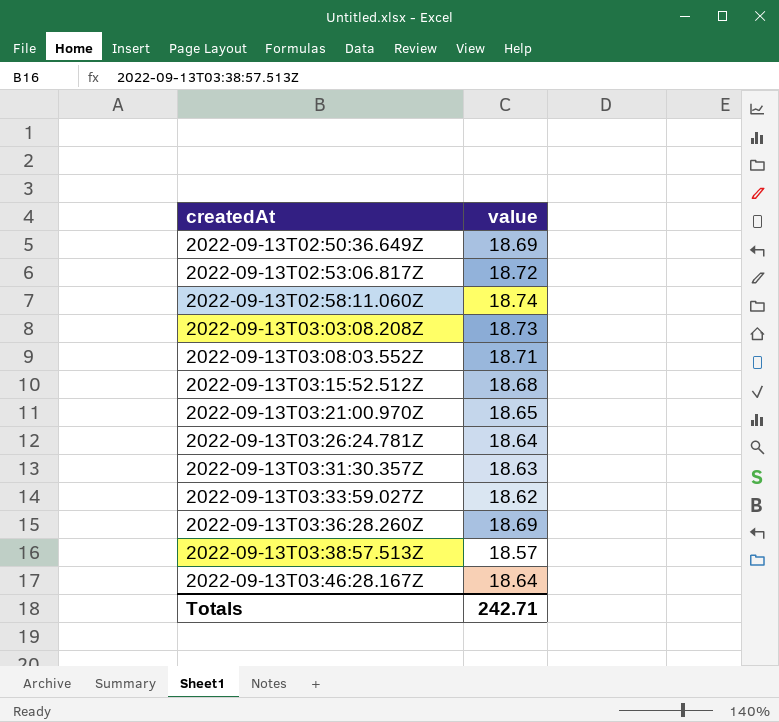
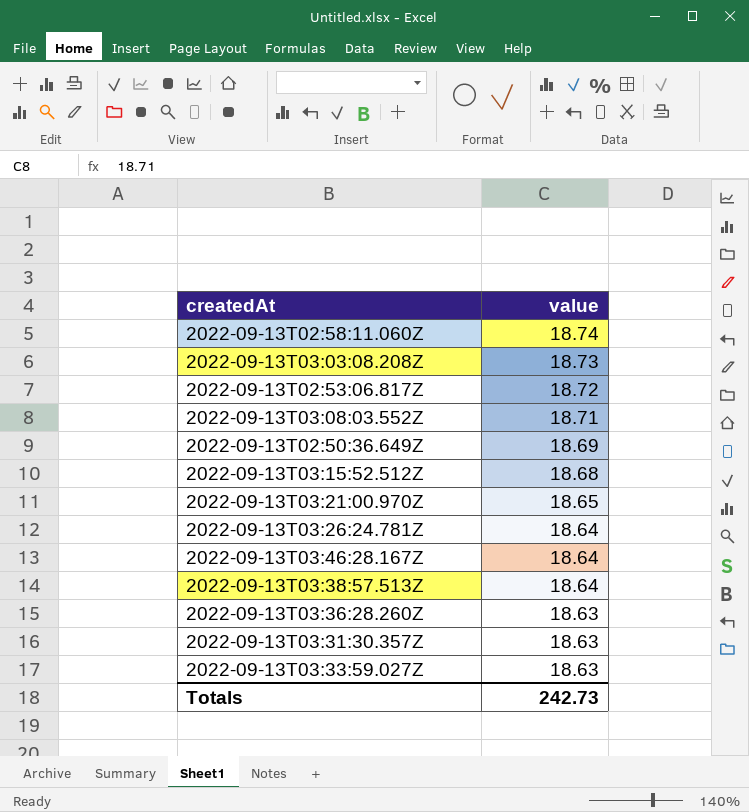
row order: createdAt ascending -> value descending
2022-09-13T03:38:57.513Z | value: 18.57 -> 18.64
2022-09-13T03:36:28.260Z | value: 18.69 -> 18.63
2022-09-13T03:33:59.027Z | value: 18.62 -> 18.63
Totals | value: 242.71 -> 242.73

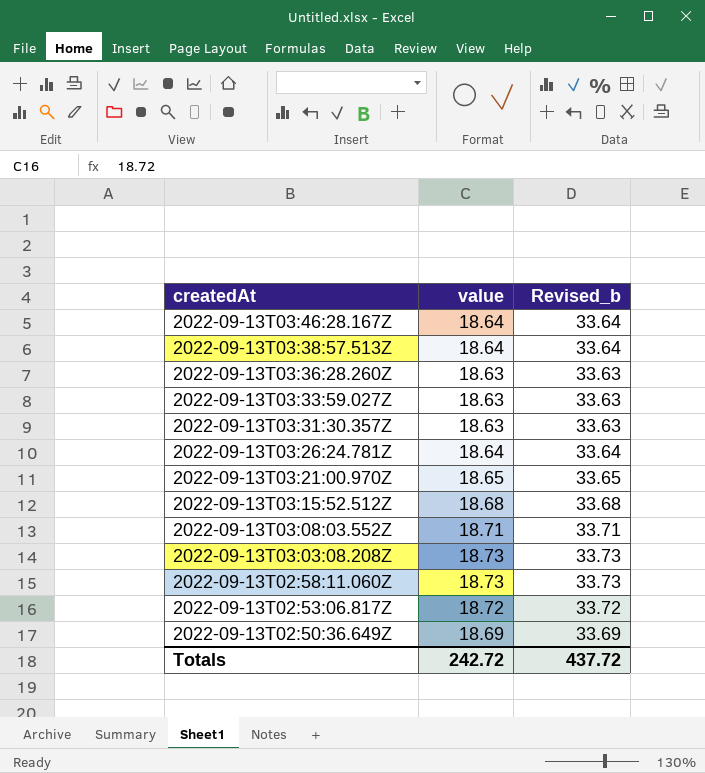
row order: value descending -> createdAt descending
column Revised_b | formula: none -> [value] + 15
2022-09-13T02:58:11.060Z | value: 18.74 -> 18.73
Totals | value: 242.73 -> 242.72

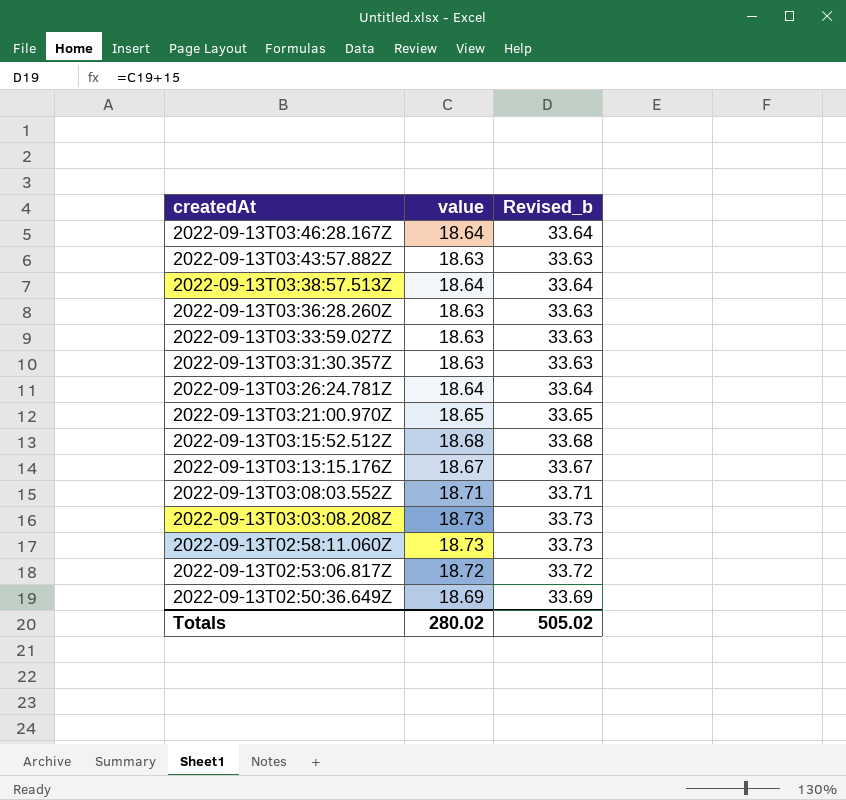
row 2022-09-13T03:43:57.882Z: none -> 18.63 | 33.63
row 2022-09-13T03:13:15.176Z: none -> 18.67 | 33.67
Totals | value: 242.72 -> 280.02
Totals | Revised_b: 437.72 -> 505.02

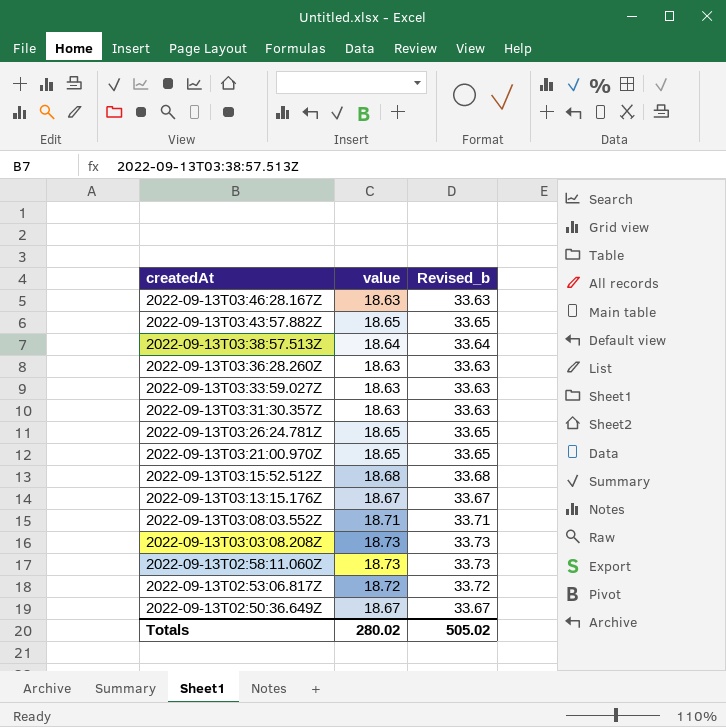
2022-09-13T03:46:28.167Z | value: 18.64 -> 18.63
2022-09-13T03:46:28.167Z | Revised_b: 33.64 -> 33.63
2022-09-13T03:43:57.882Z | value: 18.63 -> 18.65
2022-09-13T03:43:57.882Z | Revised_b: 33.63 -> 33.65
2022-09-13T03:26:24.781Z | value: 18.64 -> 18.65
2022-09-13T03:26:24.781Z | Revised_b: 33.64 -> 33.65
2022-09-13T02:50:36.649Z | value: 18.69 -> 18.67
2022-09-13T02:50:36.649Z | Revised_b: 33.69 -> 33.67

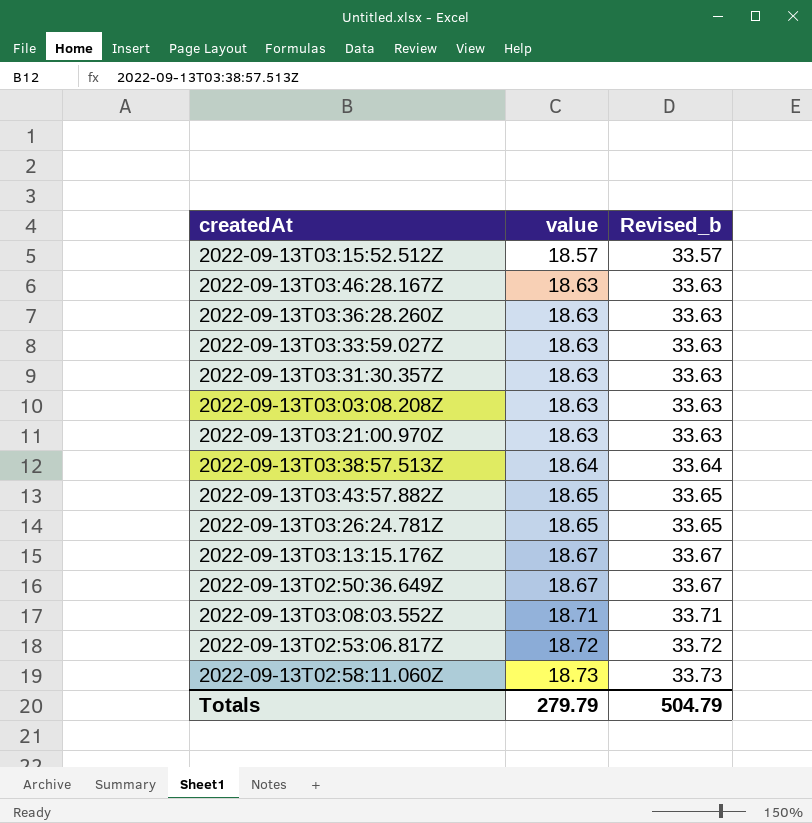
row order: createdAt descending -> value ascending
2022-09-13T03:15:52.512Z | value: 18.68 -> 18.57
2022-09-13T03:15:52.512Z | Revised_b: 33.68 -> 33.57
2022-09-13T03:03:08.208Z | value: 18.73 -> 18.63
2022-09-13T03:03:08.208Z | Revised_b: 33.73 -> 33.63
2022-09-13T03:21:00.970Z | value: 18.65 -> 18.63
2022-09-13T03:21:00.970Z | Revised_b: 33.65 -> 33.63
Totals | value: 280.02 -> 279.79
Totals | Revised_b: 505.02 -> 504.79

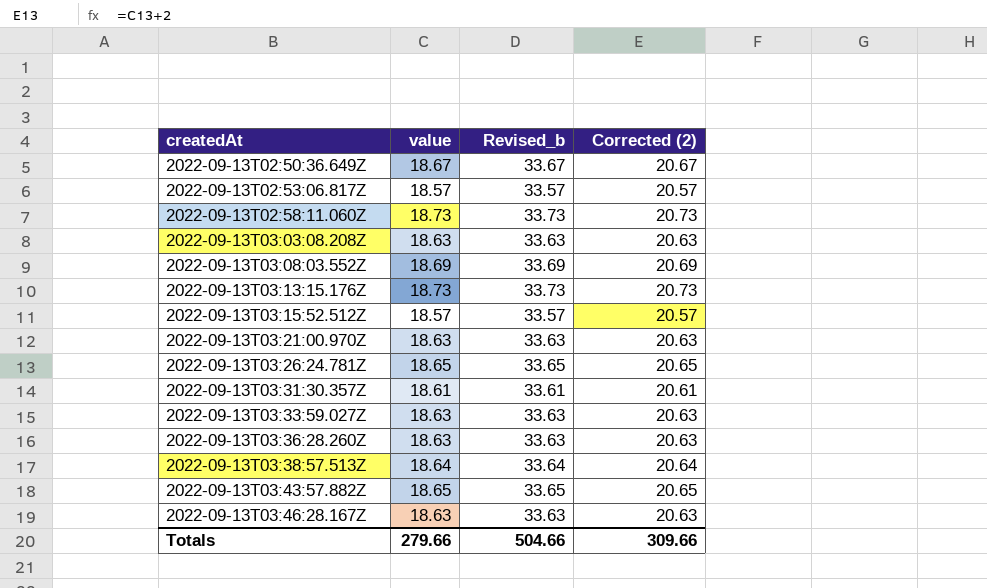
row order: value ascending -> createdAt ascending
column Corrected (2) | formula: none -> [value] + 2
2022-09-13T02:53:06.817Z | value: 18.72 -> 18.57
2022-09-13T02:53:06.817Z | Revised_b: 33.72 -> 33.57
2022-09-13T03:08:03.552Z | value: 18.71 -> 18.69
2022-09-13T03:08:03.552Z | Revised_b: 33.71 -> 33.69
2022-09-13T03:13:15.176Z | value: 18.67 -> 18.73
2022-09-13T03:13:15.176Z | Revised_b: 33.67 -> 33.73
2022-09-13T03:31:30.357Z | value: 18.63 -> 18.61
2022-09-13T03:31:30.357Z | Revised_b: 33.63 -> 33.61
Totals | value: 279.79 -> 279.66
Totals | Revised_b: 504.79 -> 504.66

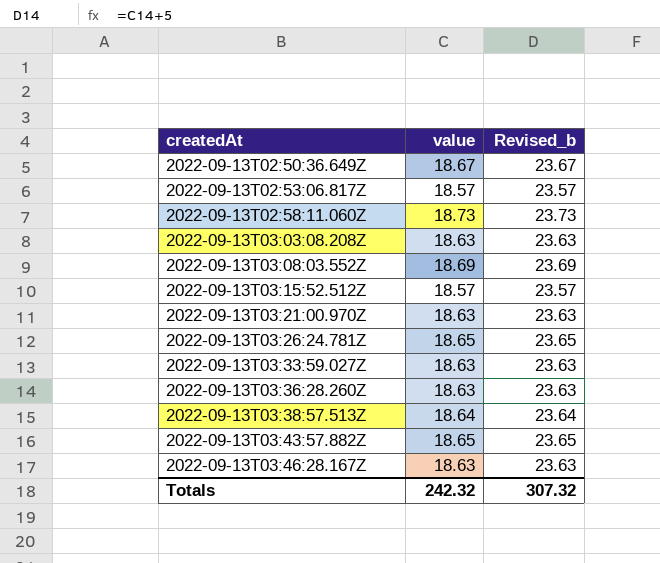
column Corrected (2) | formula: [value] + 2 -> none
column Revised_b | formula: [value] + 15 -> [value] + 5
row 2022-09-13T03:13:15.176Z: 18.73 | 33.73 | 20.73 -> none
row 2022-09-13T03:31:30.357Z: 18.61 | 33.61 | 20.61 -> none
Totals | value: 279.66 -> 242.32
Totals | Revised_b: 504.66 -> 307.32

